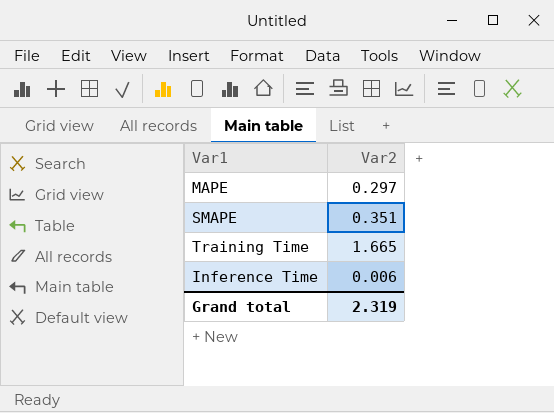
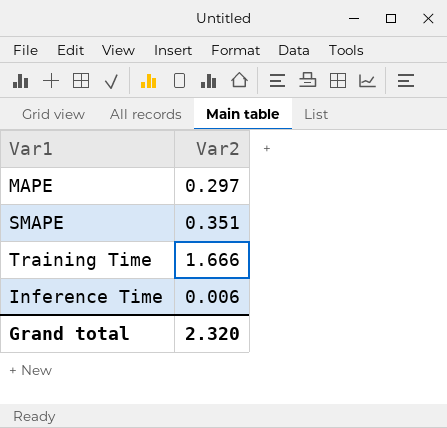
Training Time | Var2: 1.665 -> 1.666
Grand total | Var2: 2.319 -> 2.320

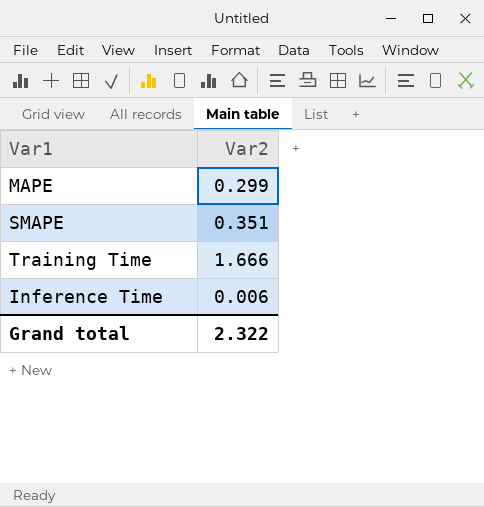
MAPE | Var2: 0.297 -> 0.299
Grand total | Var2: 2.320 -> 2.322

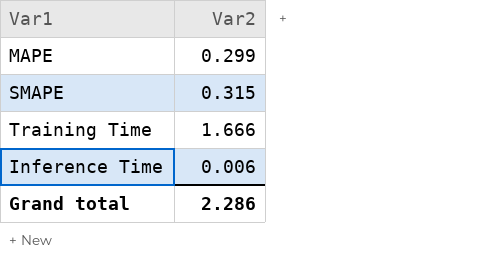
SMAPE | Var2: 0.351 -> 0.315
Grand total | Var2: 2.322 -> 2.286

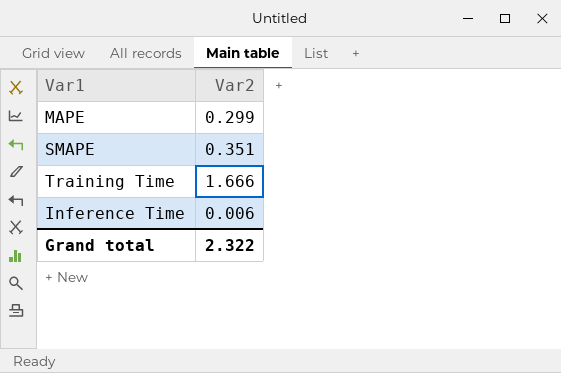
SMAPE | Var2: 0.315 -> 0.351
Grand total | Var2: 2.286 -> 2.322

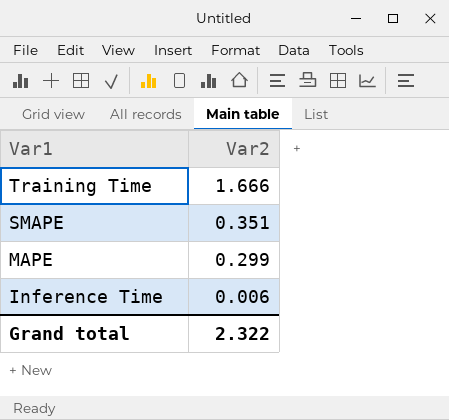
row order: none -> Var1 descending

